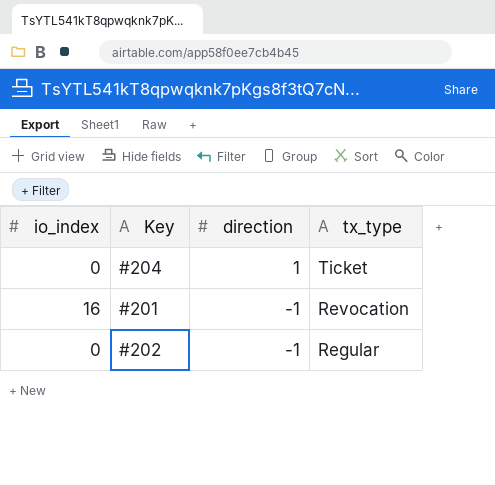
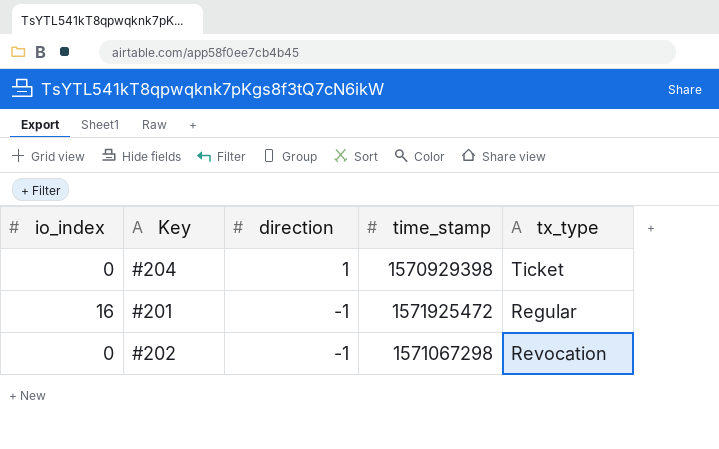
column time_stamp | position: none -> 4
#201 | tx_type: Revocation -> Regular
#202 | tx_type: Regular -> Revocation

